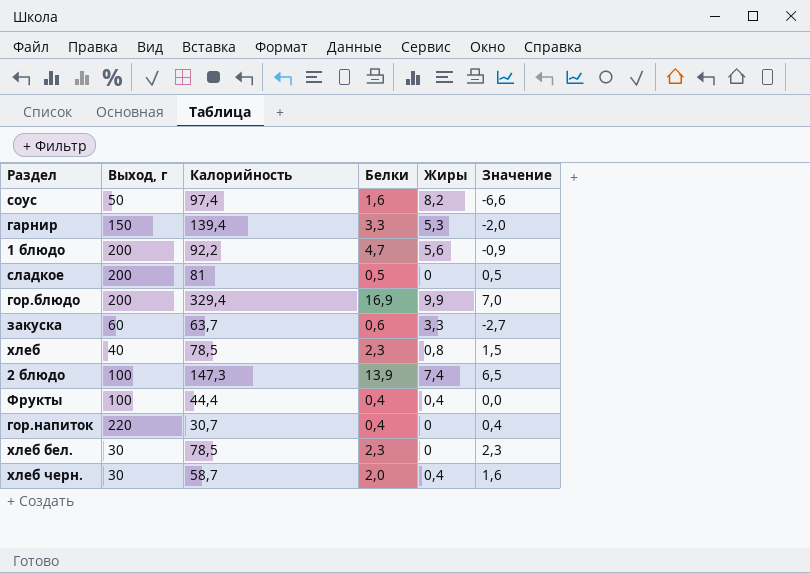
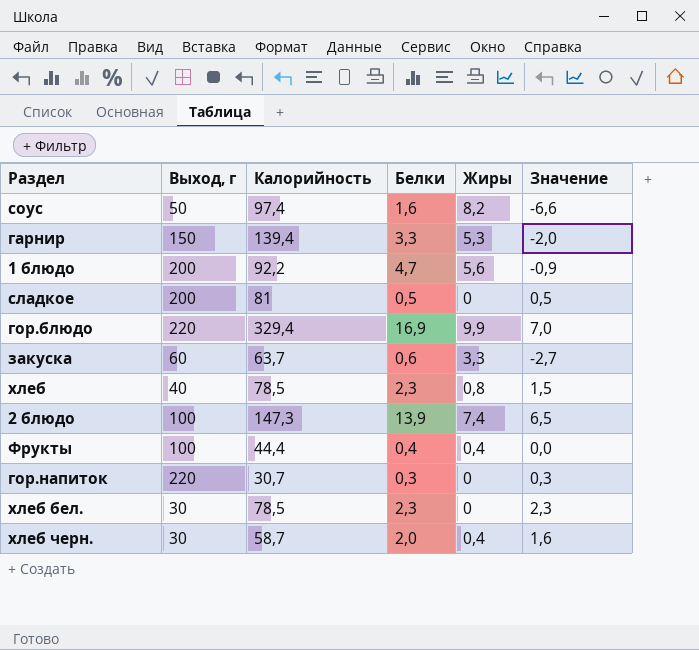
гор.блюдо | Выход, г: 200 -> 220
гор.напиток | Белки: 0,4 -> 0,3
гор.напиток | Значение: 0,4 -> 0,3

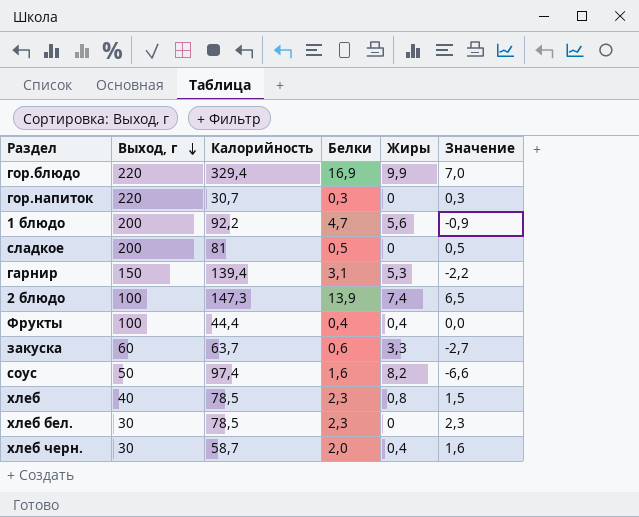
row order: none -> Выход, г descending
гарнир | Белки: 3,3 -> 3,1
гарнир | Значение: -2,0 -> -2,2

